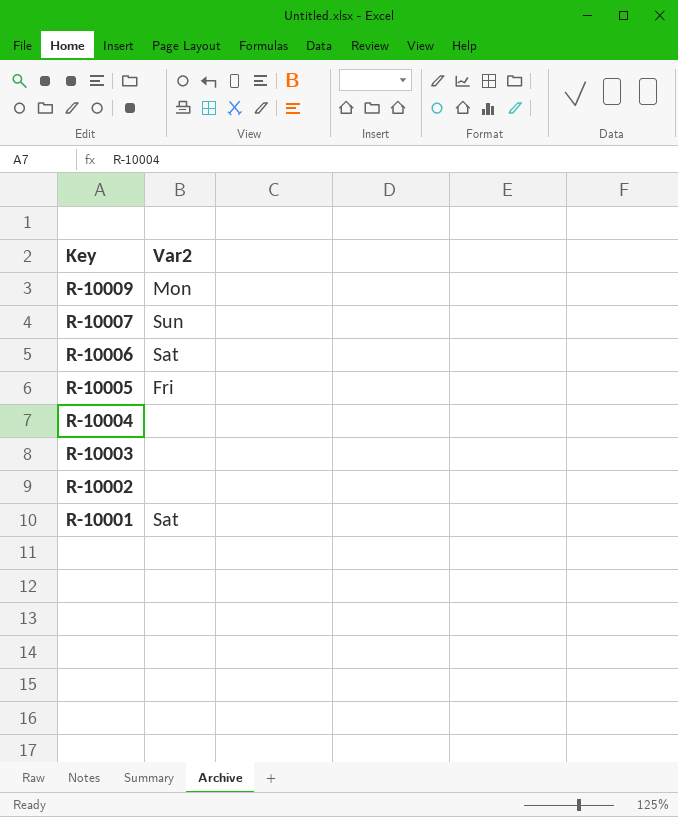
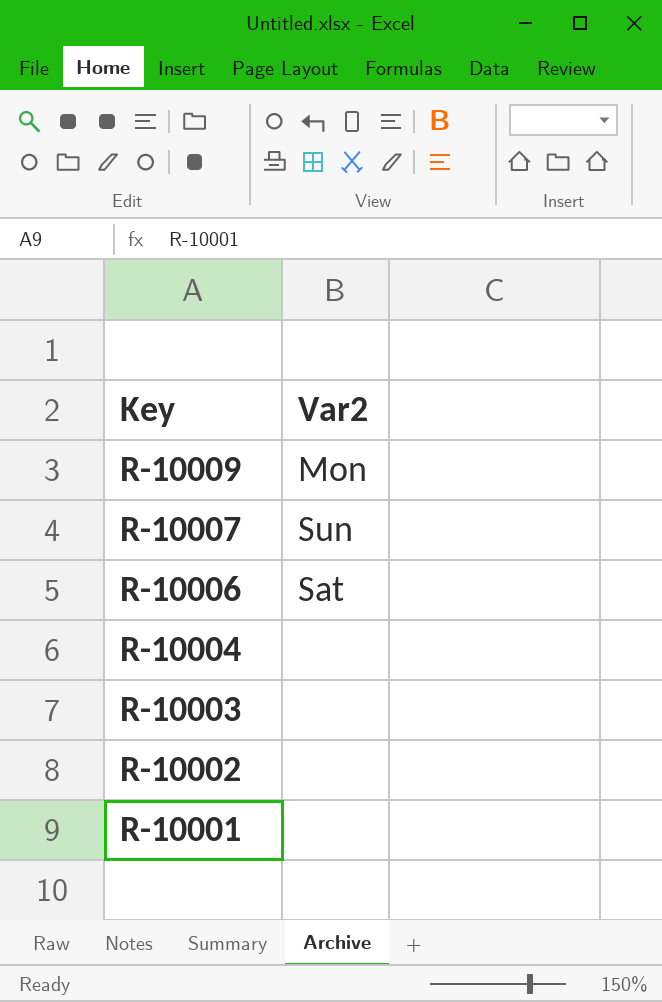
row R-10005: Fri -> none
R-10001 | Var2: Sat -> none

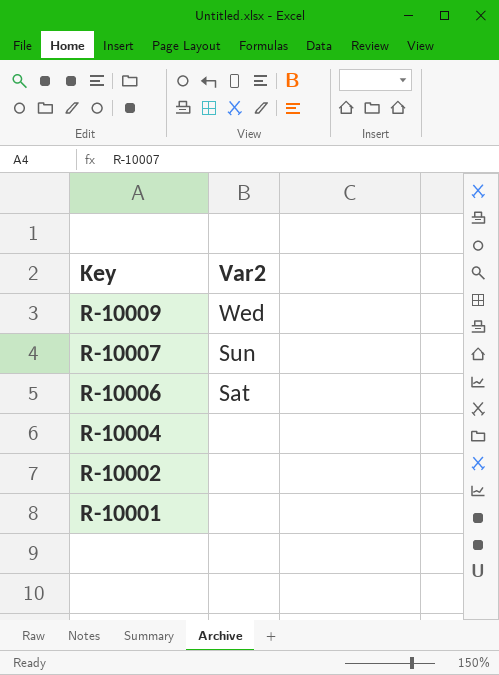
row R-10003: none -> none
R-10009 | Var2: Mon -> Wed

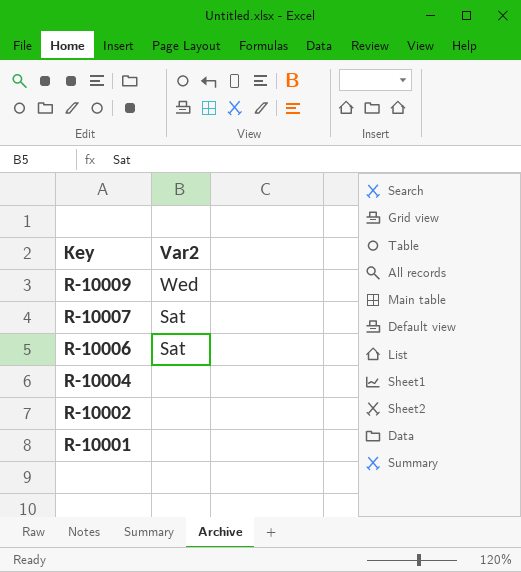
R-10007 | Var2: Sun -> Sat

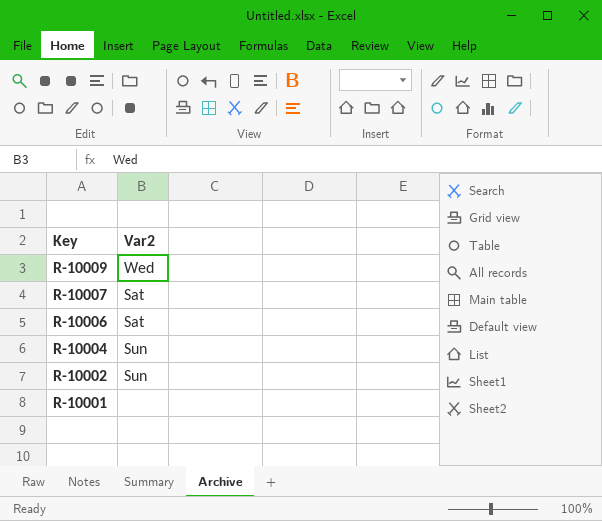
R-10004 | Var2: none -> Sun
R-10002 | Var2: none -> Sun

